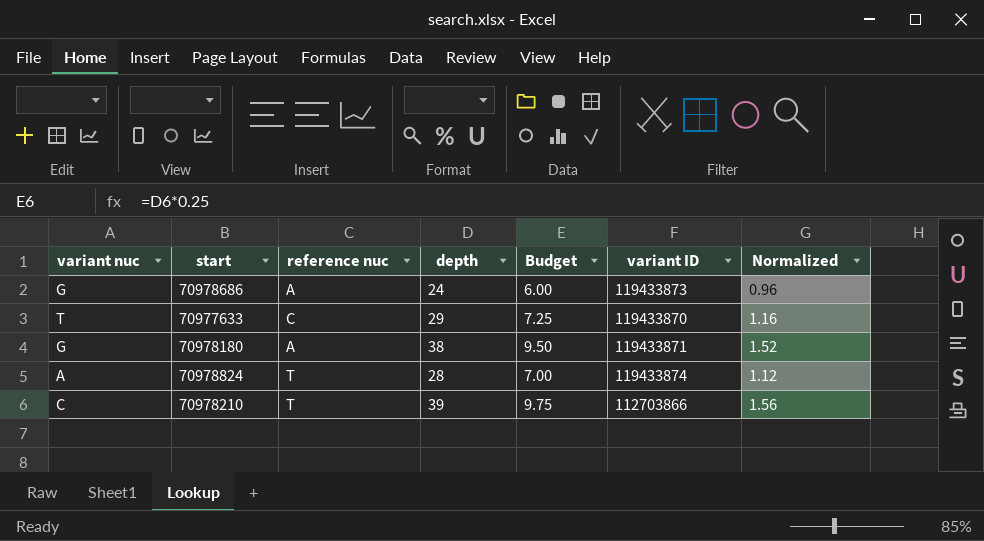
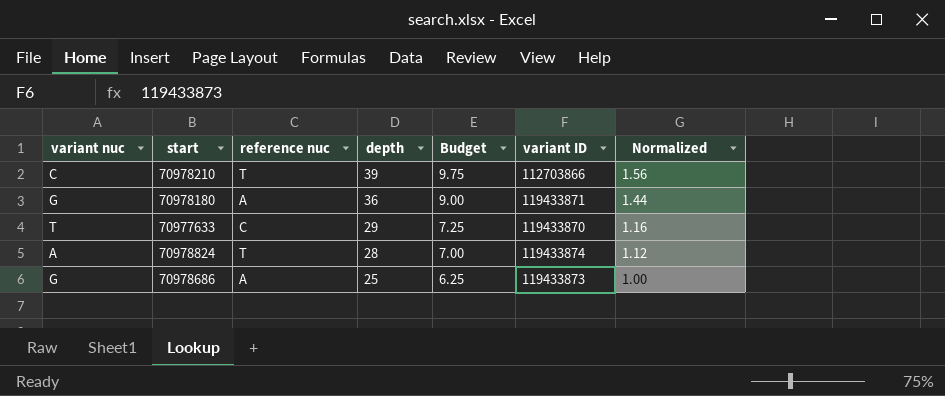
row order: none -> depth descending
70978180 | depth: 38 -> 36
70978180 | Budget: 9.50 -> 9.00
70978180 | Normalized: 1.52 -> 1.44
70978686 | depth: 24 -> 25
70978686 | Budget: 6.00 -> 6.25
70978686 | Normalized: 0.96 -> 1.00

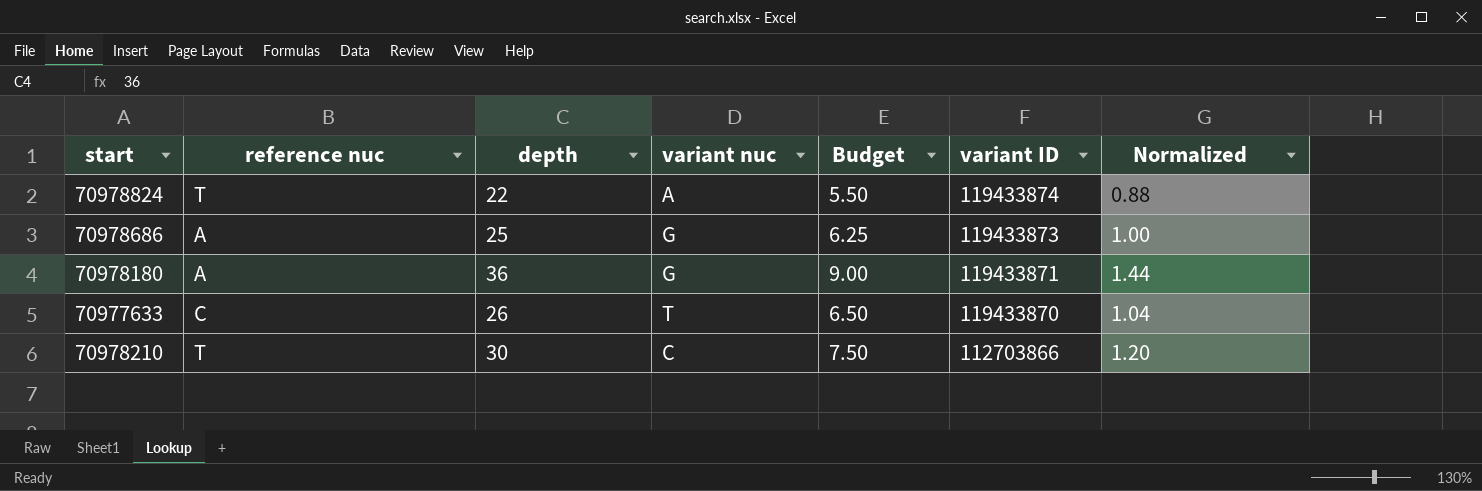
row order: depth descending -> variant ID descending
column variant nuc | position: 1 -> 4
70978824 | depth: 28 -> 22
70978824 | Budget: 7.00 -> 5.50
70978824 | Normalized: 1.12 -> 0.88
70977633 | depth: 29 -> 26
70977633 | Budget: 7.25 -> 6.50
70977633 | Normalized: 1.16 -> 1.04
70978210 | depth: 39 -> 30
70978210 | Budget: 9.75 -> 7.50
70978210 | Normalized: 1.56 -> 1.20

